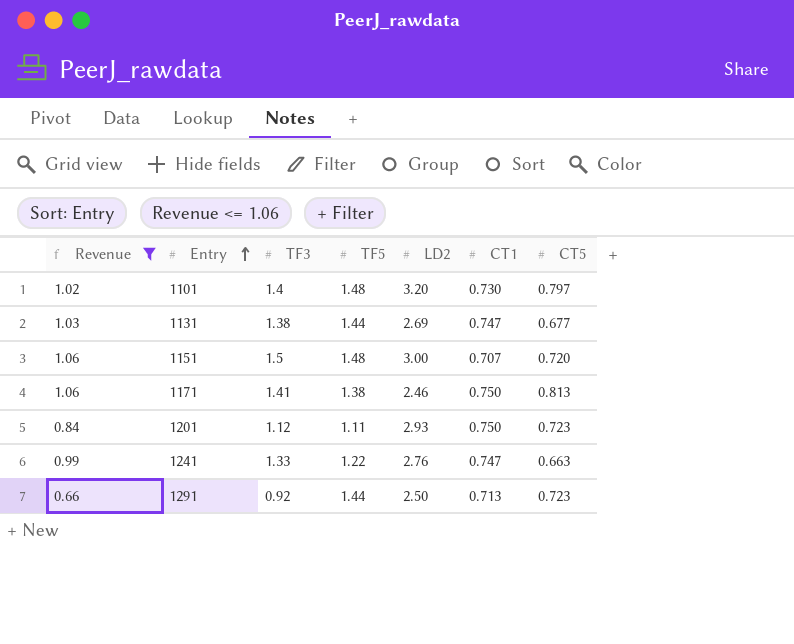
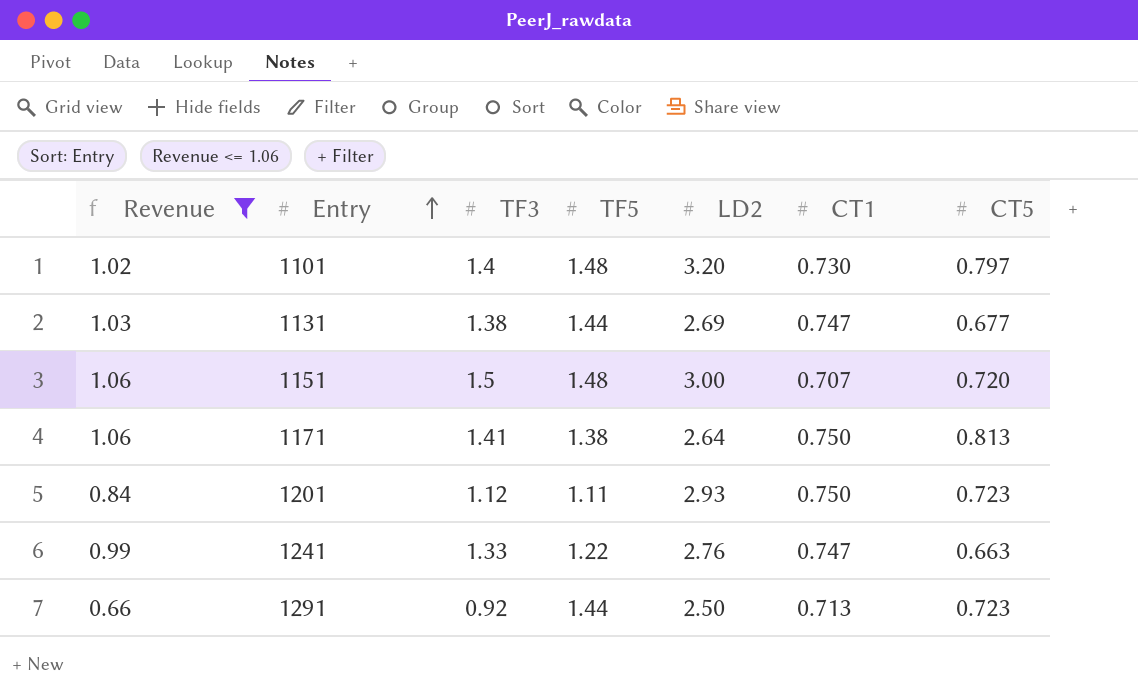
1171 | LD2: 2.46 -> 2.64

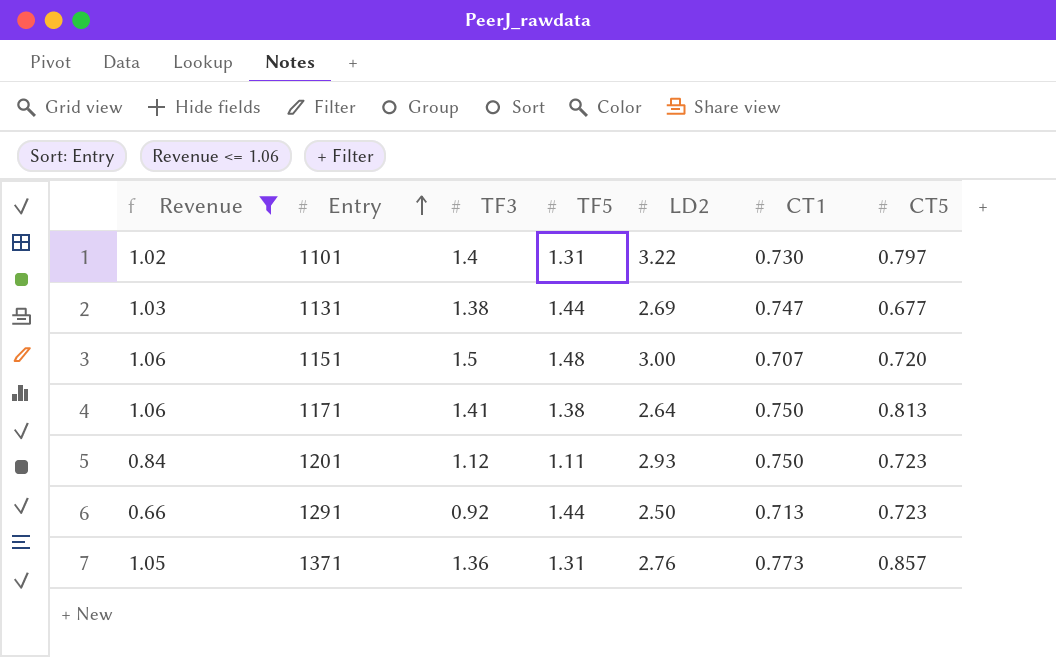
row 1241: 0.99 | 1.33 | 1.22 | 2.76 | 0.747 | 0.663 -> none
1101 | TF5: 1.48 -> 1.31
1101 | LD2: 3.20 -> 3.22
row 1371: none -> 1.05 | 1.36 | 1.31 | 2.76 | 0.773 | 0.857

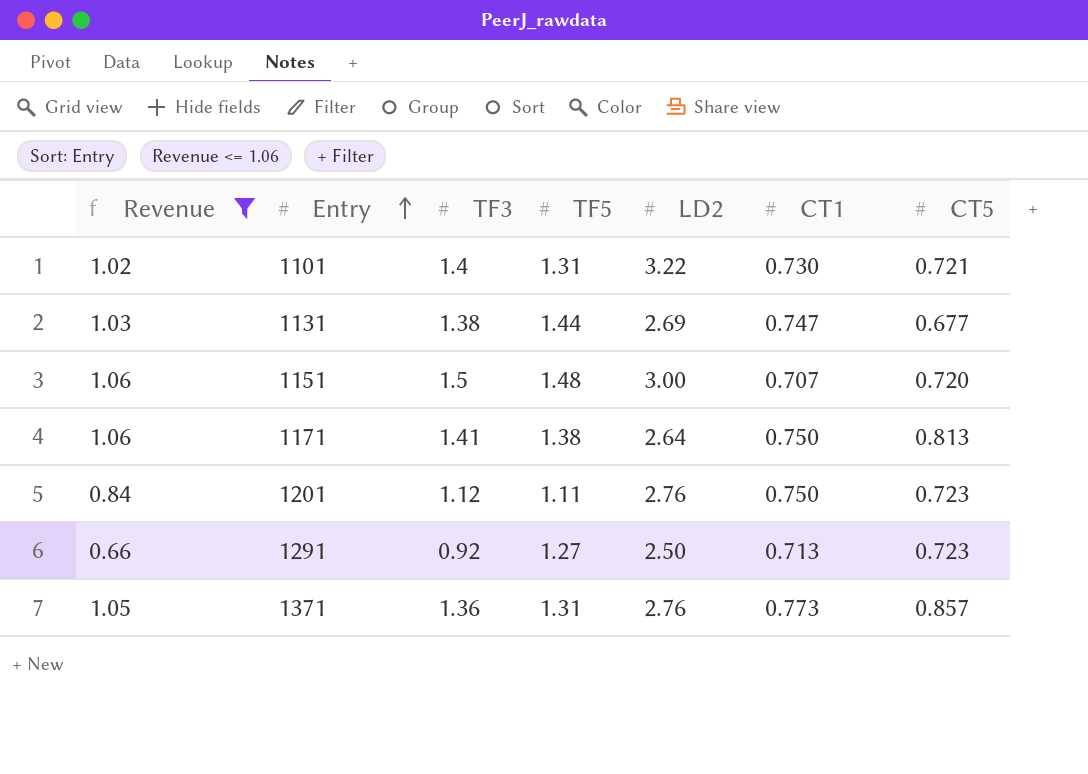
1101 | CT5: 0.797 -> 0.721
1201 | LD2: 2.93 -> 2.76
1291 | TF5: 1.44 -> 1.27

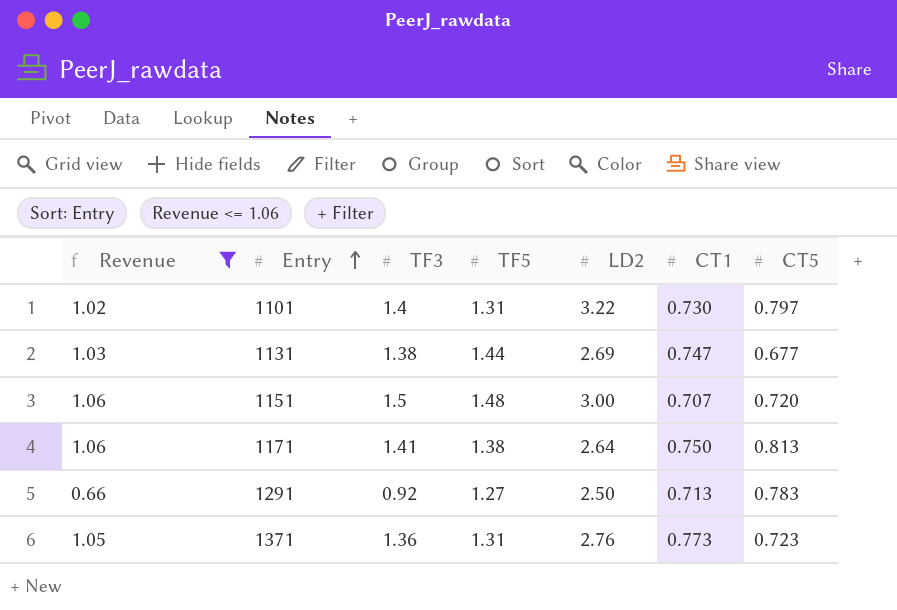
row 1201: 0.84 | 1.12 | 1.11 | 2.76 | 0.750 | 0.723 -> none
1101 | CT5: 0.721 -> 0.797
1291 | CT5: 0.723 -> 0.783
1371 | CT5: 0.857 -> 0.723

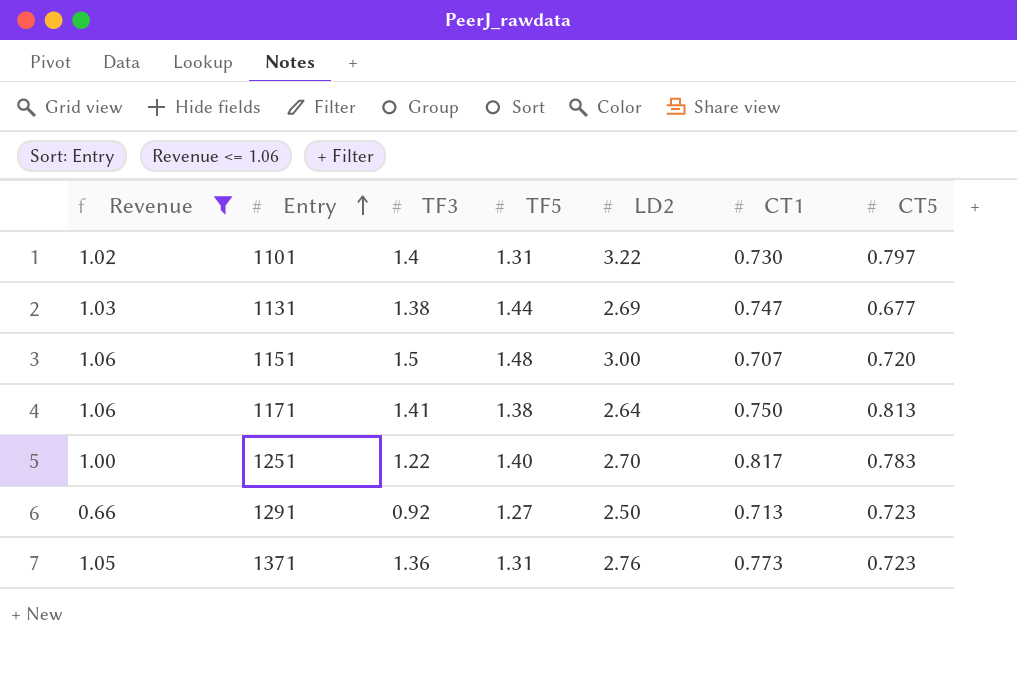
row 1251: none -> 1.00 | 1.22 | 1.40 | 2.70 | 0.817 | 0.783
1291 | CT5: 0.783 -> 0.723

